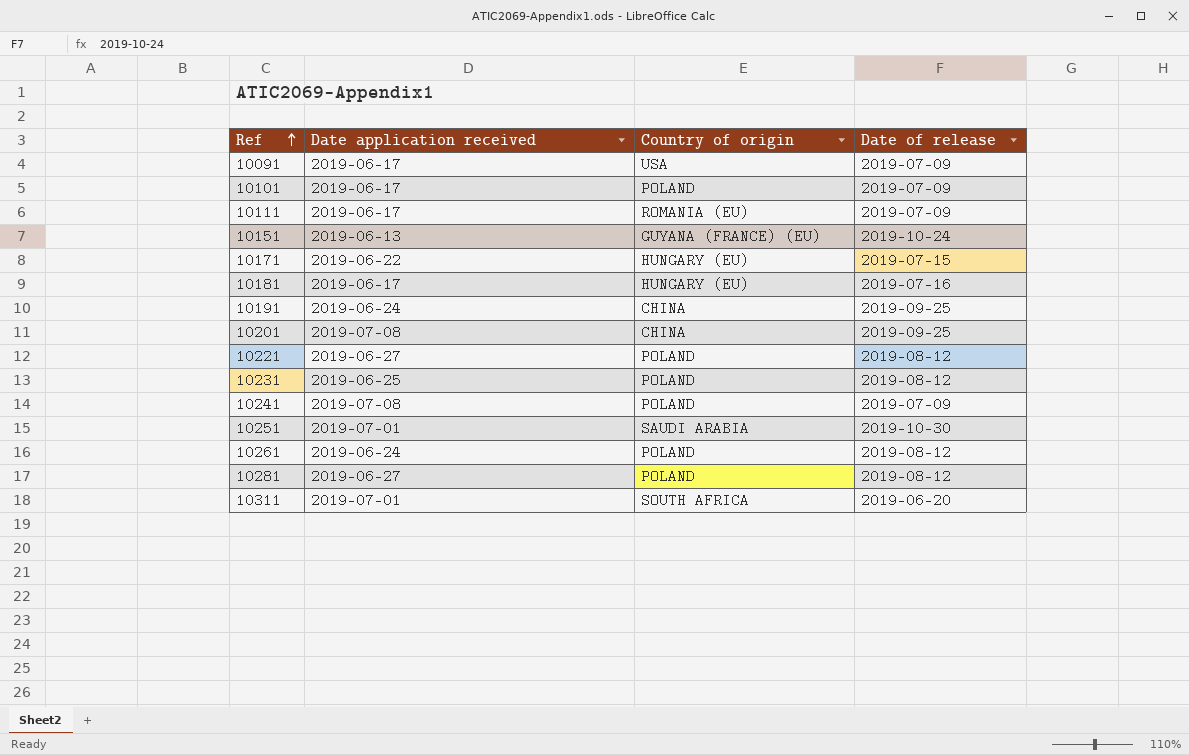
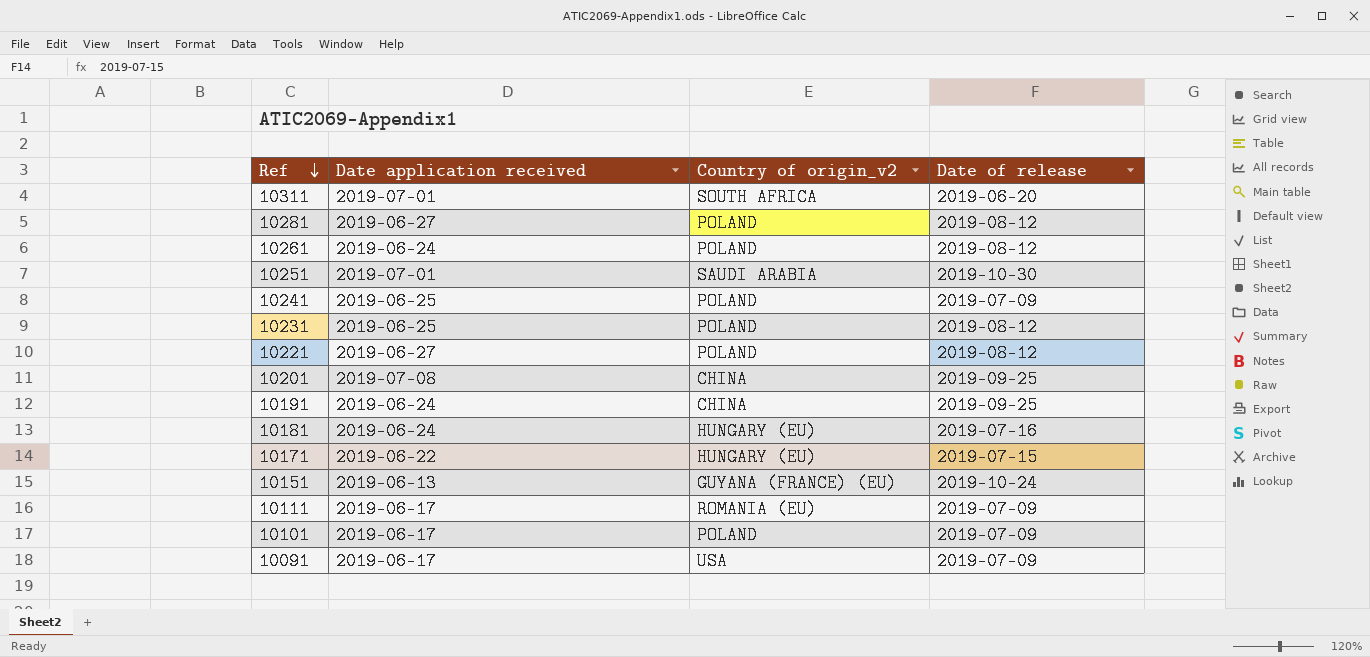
row order: Ref ascending -> Ref descending
column name: Country of origin -> Country of origin_v2
10241 | Date application received: 2019-07-08 -> 2019-06-25
10181 | Date application received: 2019-06-17 -> 2019-06-24

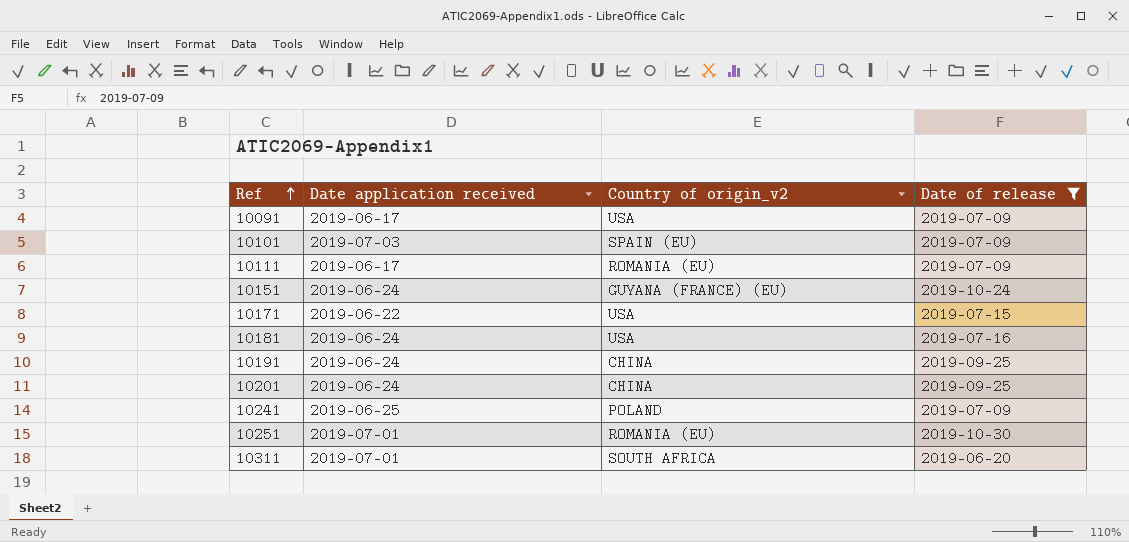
filter: none -> Date of release != 2019-08-12
row order: Ref descending -> Ref ascending
10101 | Date application received: 2019-06-17 -> 2019-07-03
10101 | Country of origin_v2: POLAND -> SPAIN (EU)
10151 | Date application received: 2019-06-13 -> 2019-06-24
10171 | Country of origin_v2: HUNGARY (EU) -> USA
10181 | Country of origin_v2: HUNGARY (EU) -> USA
10201 | Date application received: 2019-07-08 -> 2019-06-24
10251 | Country of origin_v2: SAUDI ARABIA -> ROMANIA (EU)

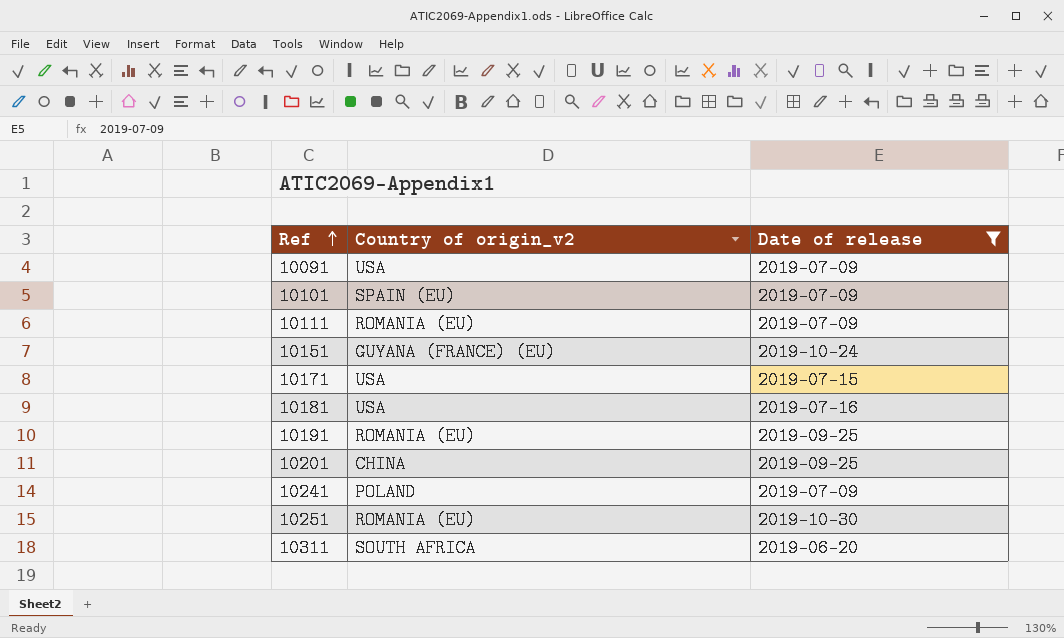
column Date application received | position: 2 -> none
10191 | Country of origin_v2: CHINA -> ROMANIA (EU)

